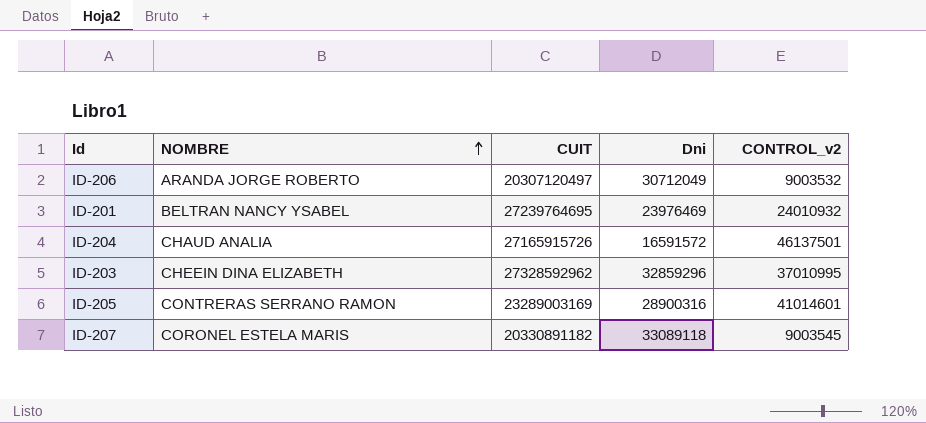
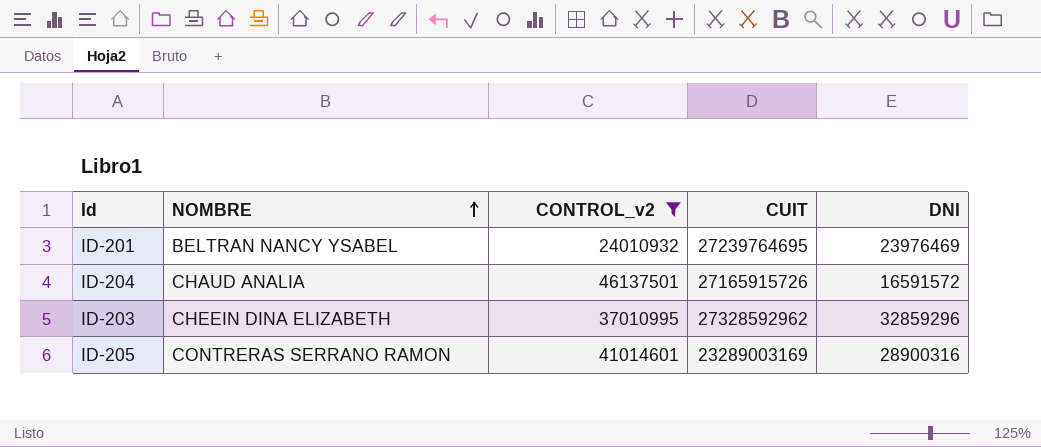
filter: none -> CONTROL_v2 >= 24010932
column CONTROL_v2 | position: 5 -> 3
column name: Dni -> DNI

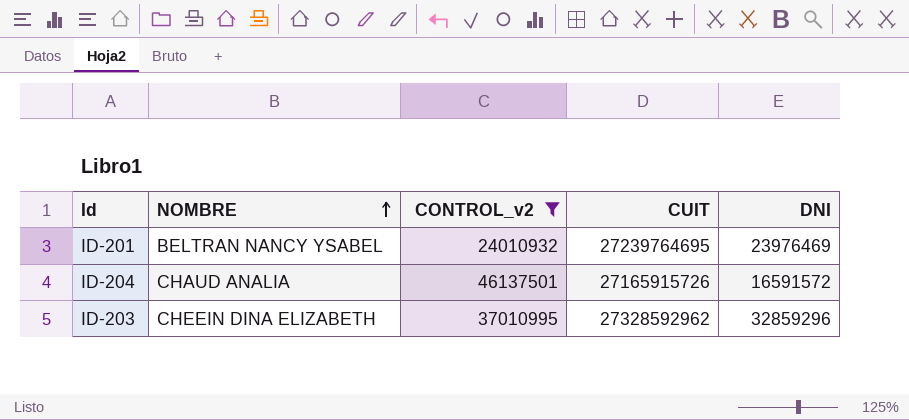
row ID-205: CONTRERAS SERRANO RAMON | 41014601 | 23289003169 | 28900316 -> none

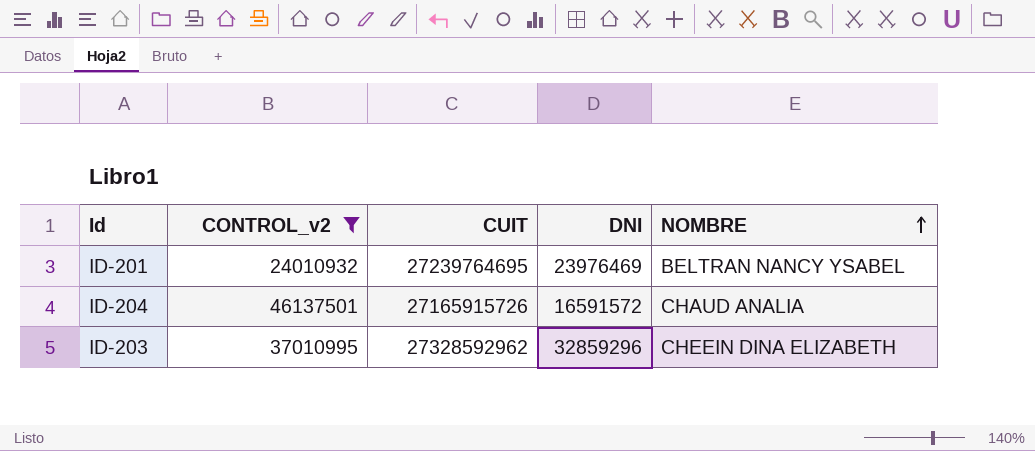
column NOMBRE | position: 2 -> 5

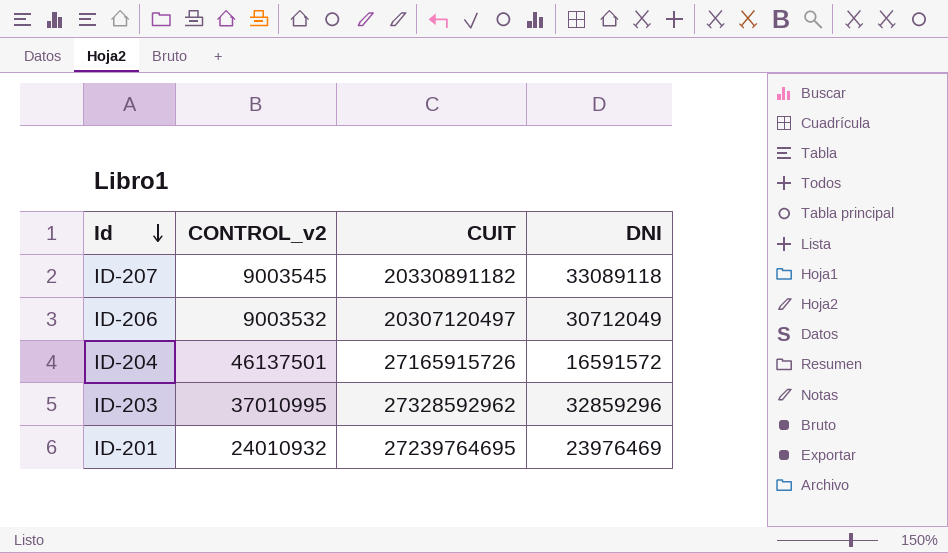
filter: CONTROL_v2 >= 24010932 -> none
row order: NOMBRE ascending -> Id descending
column NOMBRE | position: 5 -> none

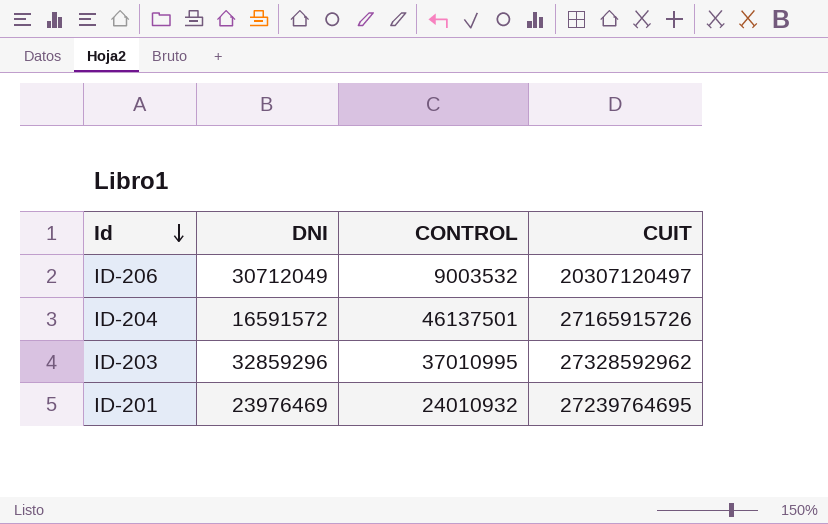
column DNI | position: 4 -> 2
column name: CONTROL_v2 -> CONTROL
row ID-207: 9003545 | 20330891182 | 33089118 -> none

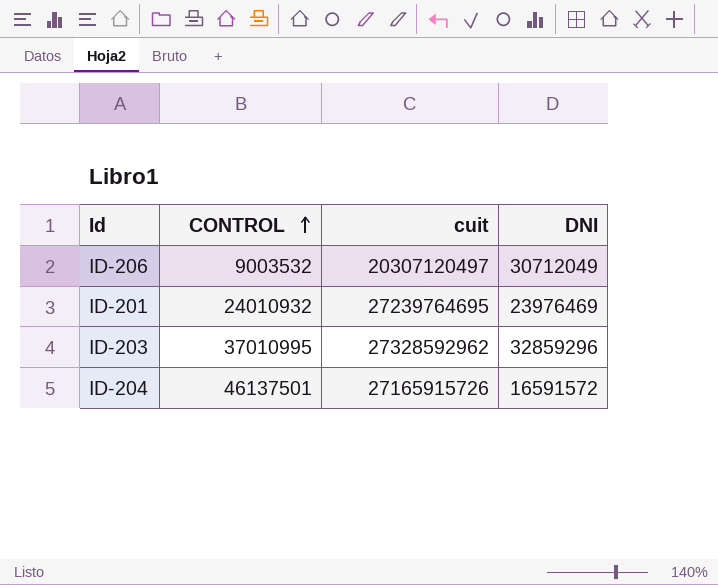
row order: Id descending -> CONTROL ascending
column name: CUIT -> cuit
column DNI | position: 2 -> 4

